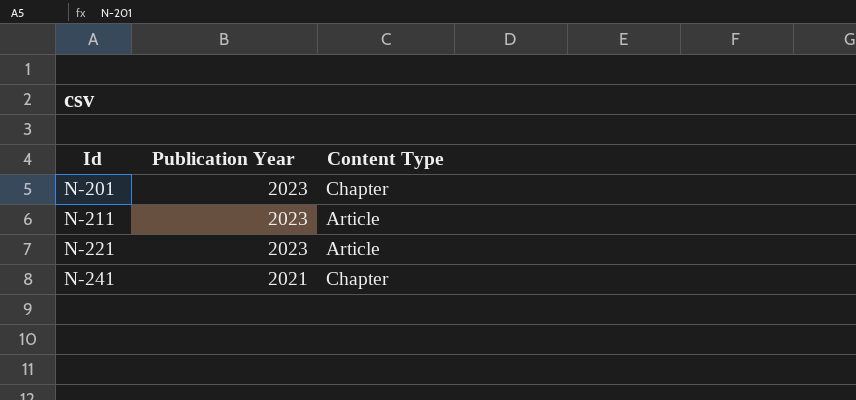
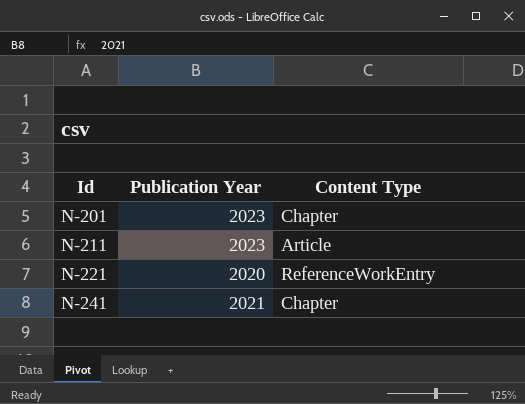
N-221 | Publication Year: 2023 -> 2020
N-221 | Content Type: Article -> ReferenceWorkEntry

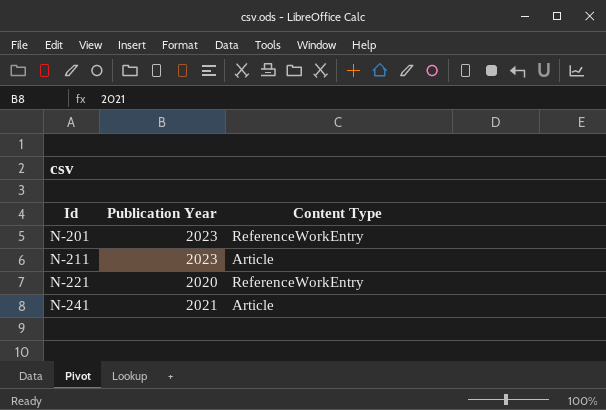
N-201 | Content Type: Chapter -> ReferenceWorkEntry
N-241 | Content Type: Chapter -> Article

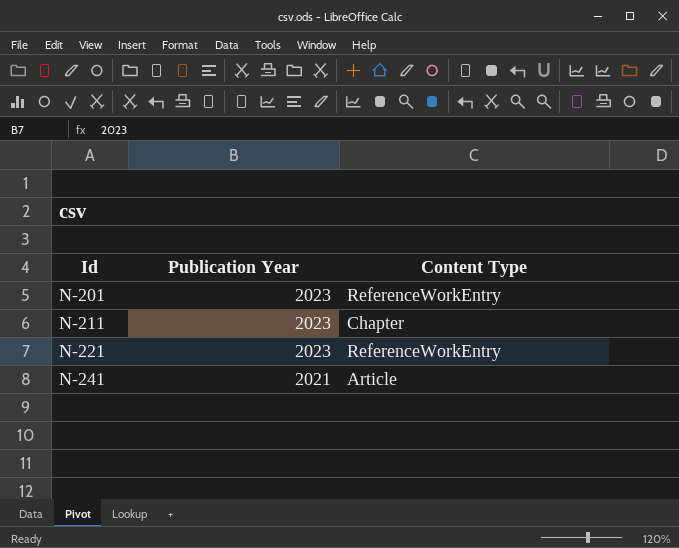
N-211 | Content Type: Article -> Chapter
N-221 | Publication Year: 2020 -> 2023

